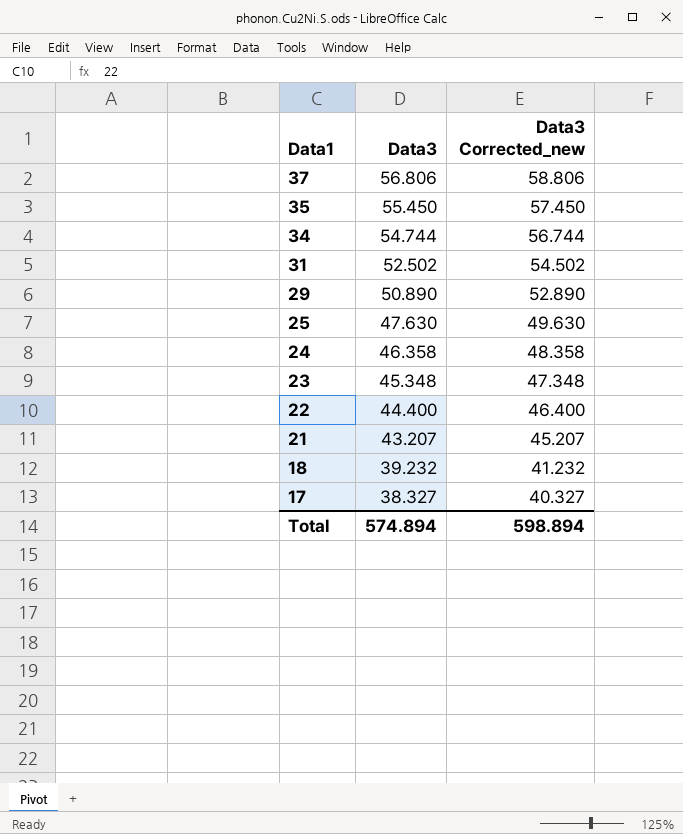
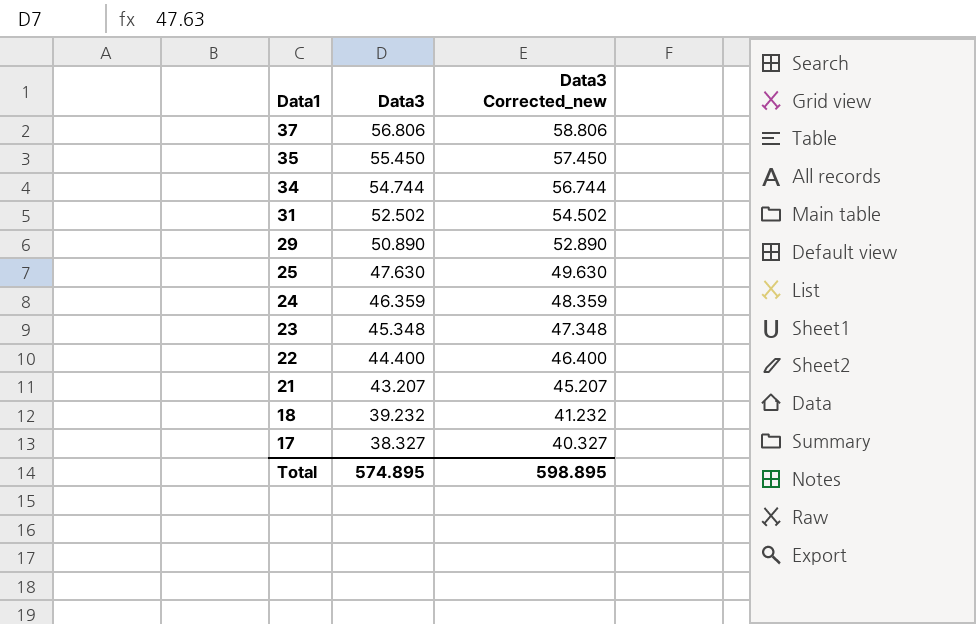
24 | Data3: 46.358 -> 46.359
24 | Data3 Corrected_new: 48.358 -> 48.359
Total | Data3: 574.894 -> 574.895
Total | Data3 Corrected_new: 598.894 -> 598.895

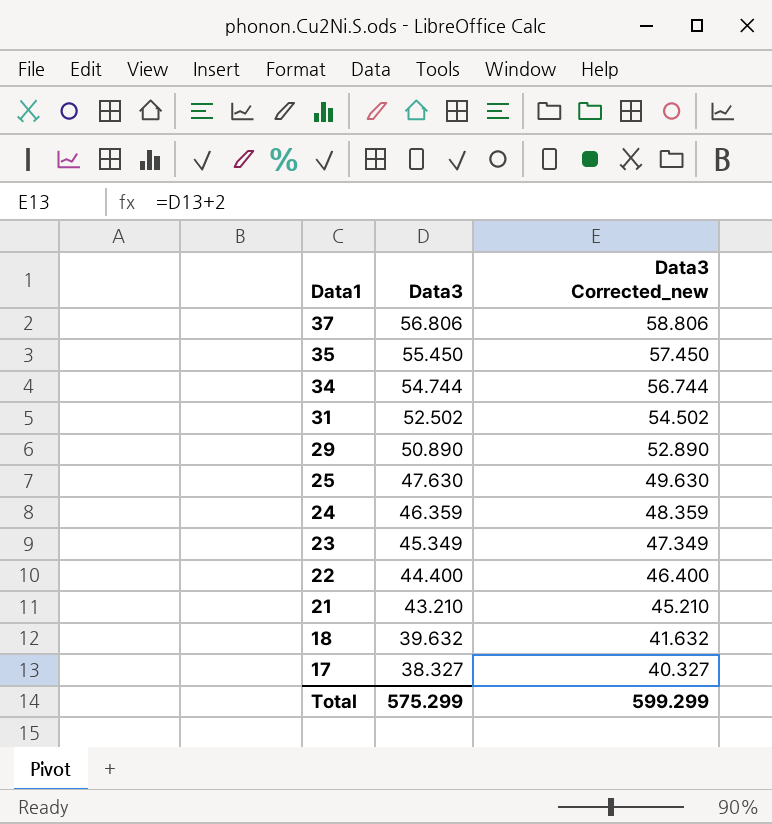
23 | Data3: 45.348 -> 45.349
23 | Data3 Corrected_new: 47.348 -> 47.349
21 | Data3: 43.207 -> 43.210
21 | Data3 Corrected_new: 45.207 -> 45.210
18 | Data3: 39.232 -> 39.632
18 | Data3 Corrected_new: 41.232 -> 41.632
Total | Data3: 574.895 -> 575.299
Total | Data3 Corrected_new: 598.895 -> 599.299

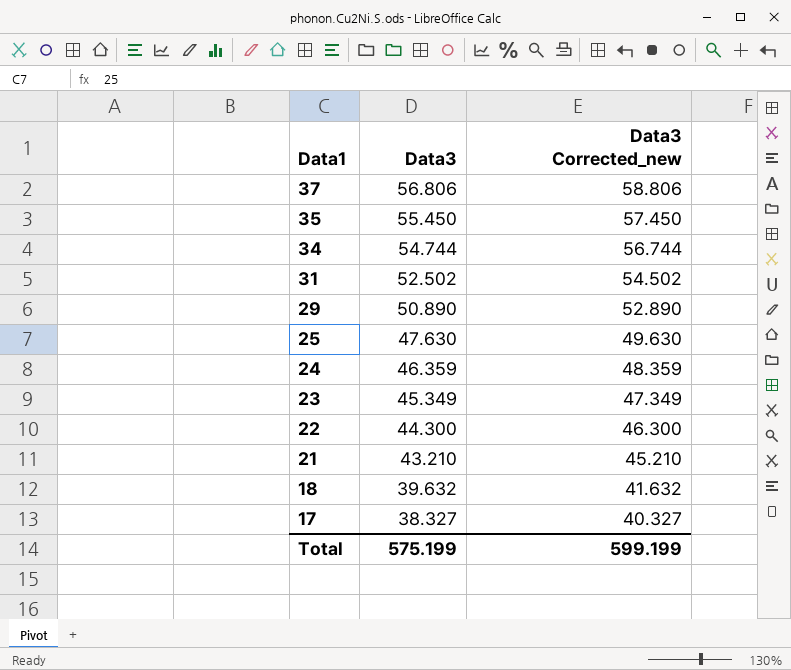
22 | Data3: 44.400 -> 44.300
22 | Data3 Corrected_new: 46.400 -> 46.300
Total | Data3: 575.299 -> 575.199
Total | Data3 Corrected_new: 599.299 -> 599.199

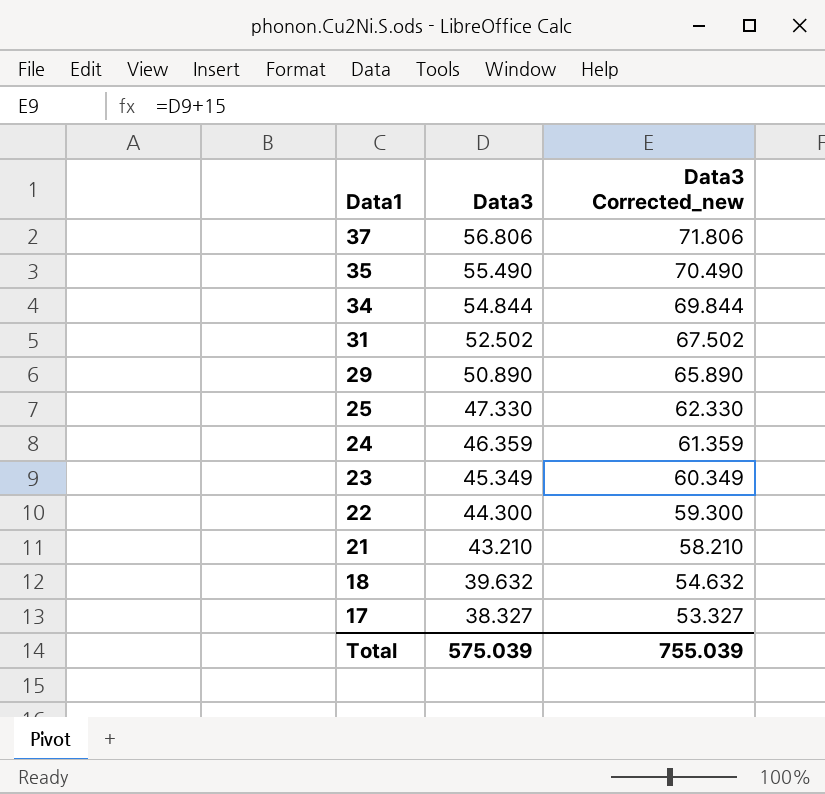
column Data3 Corrected_new | formula: [Data3] + 2 -> [Data3] + 15
35 | Data3: 55.450 -> 55.490
34 | Data3: 54.744 -> 54.844
25 | Data3: 47.630 -> 47.330
Total | Data3: 575.199 -> 575.039
Total | Data3 Corrected_new: 599.199 -> 755.039

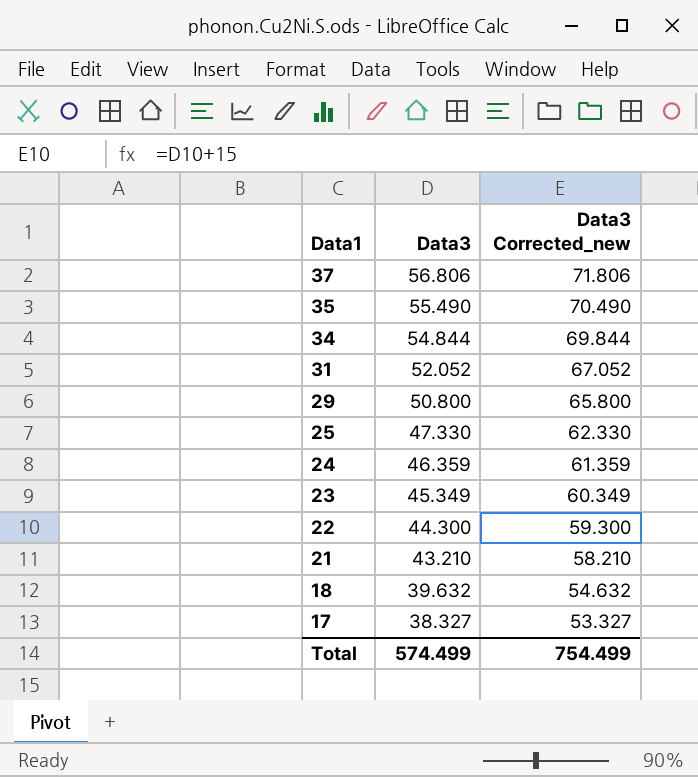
31 | Data3: 52.502 -> 52.052
31 | Data3 Corrected_new: 67.502 -> 67.052
29 | Data3: 50.890 -> 50.800
29 | Data3 Corrected_new: 65.890 -> 65.800
Total | Data3: 575.039 -> 574.499
Total | Data3 Corrected_new: 755.039 -> 754.499

